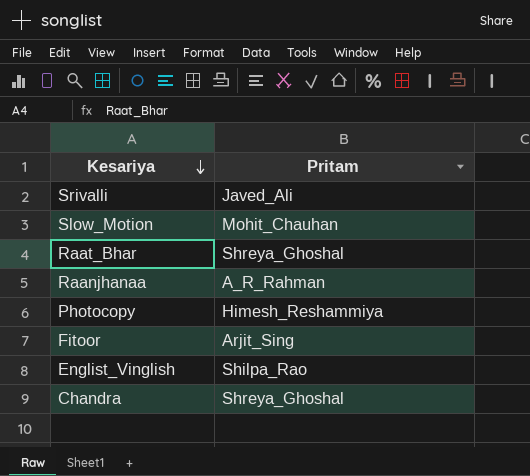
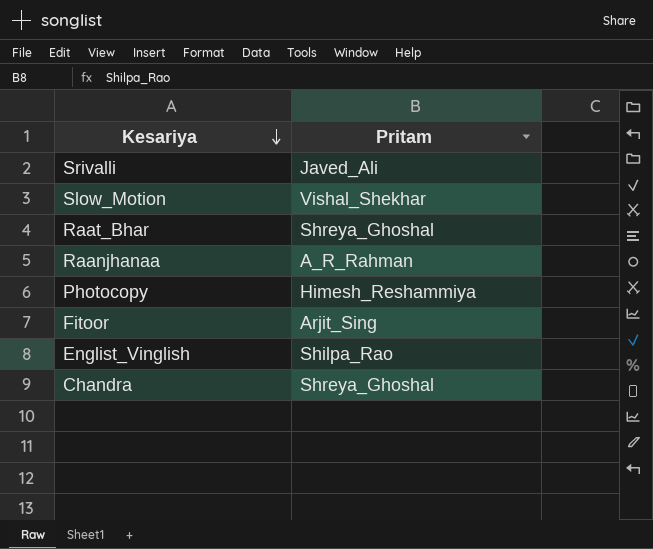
Slow_Motion | Pritam: Mohit_Chauhan -> Vishal_Shekhar

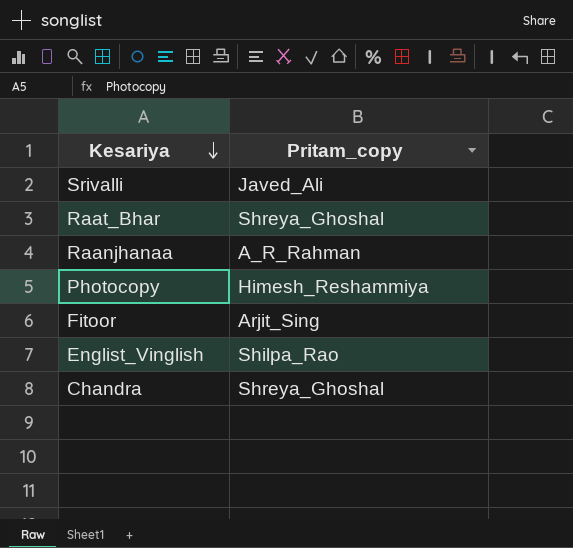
column name: Pritam -> Pritam_copy
row Slow_Motion: Vishal_Shekhar -> none

